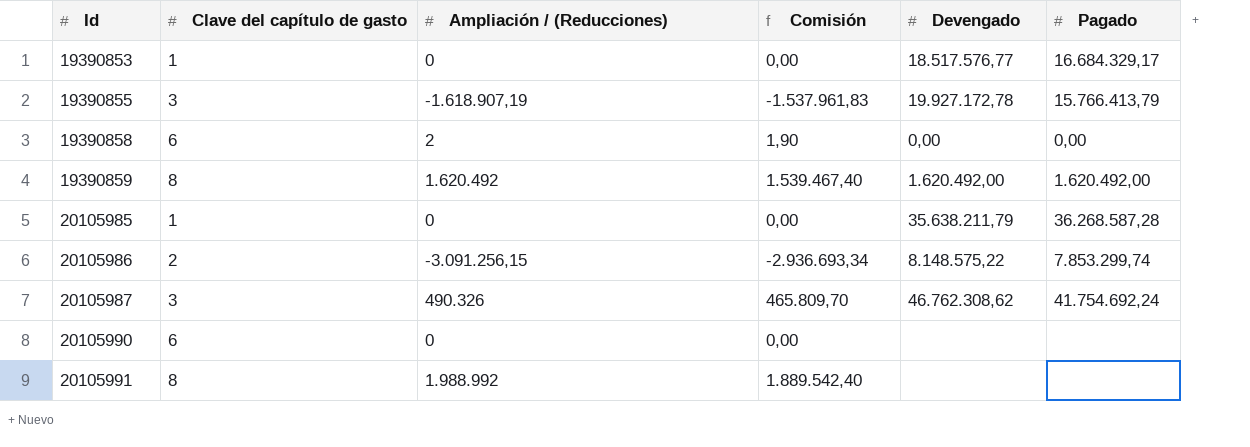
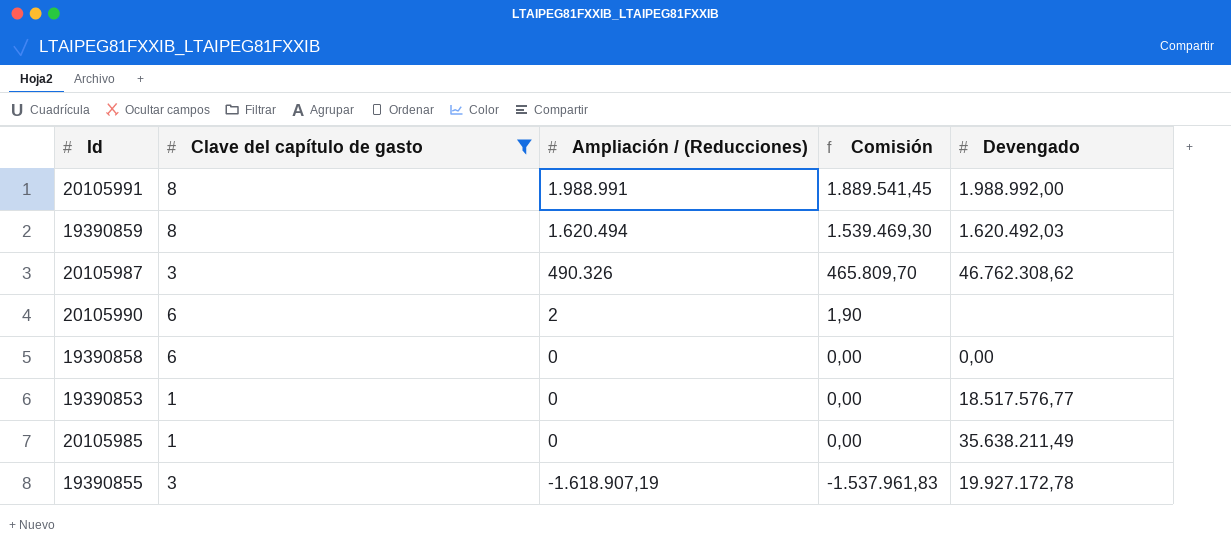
filter: none -> Clave del capítulo de gasto != 2
row order: Id ascending -> Ampliación / (Reducciones) descending
column Pagado | position: 6 -> none
20105991 | Ampliación / (Reducciones): 1.988.992 -> 1.988.991
20105991 | Comisión: 1.889.542,40 -> 1.889.541,45
20105991 | Devengado: none -> 1.988.992,00
19390859 | Ampliación / (Reducciones): 1.620.492 -> 1.620.494
19390859 | Comisión: 1.539.467,40 -> 1.539.469,30
19390859 | Devengado: 1.620.492,00 -> 1.620.492,03
20105990 | Ampliación / (Reducciones): 0 -> 2
20105990 | Comisión: 0,00 -> 1,90
19390858 | Ampliación / (Reducciones): 2 -> 0
19390858 | Comisión: 1,90 -> 0,00
20105985 | Devengado: 35.638.211,79 -> 35.638.211,49

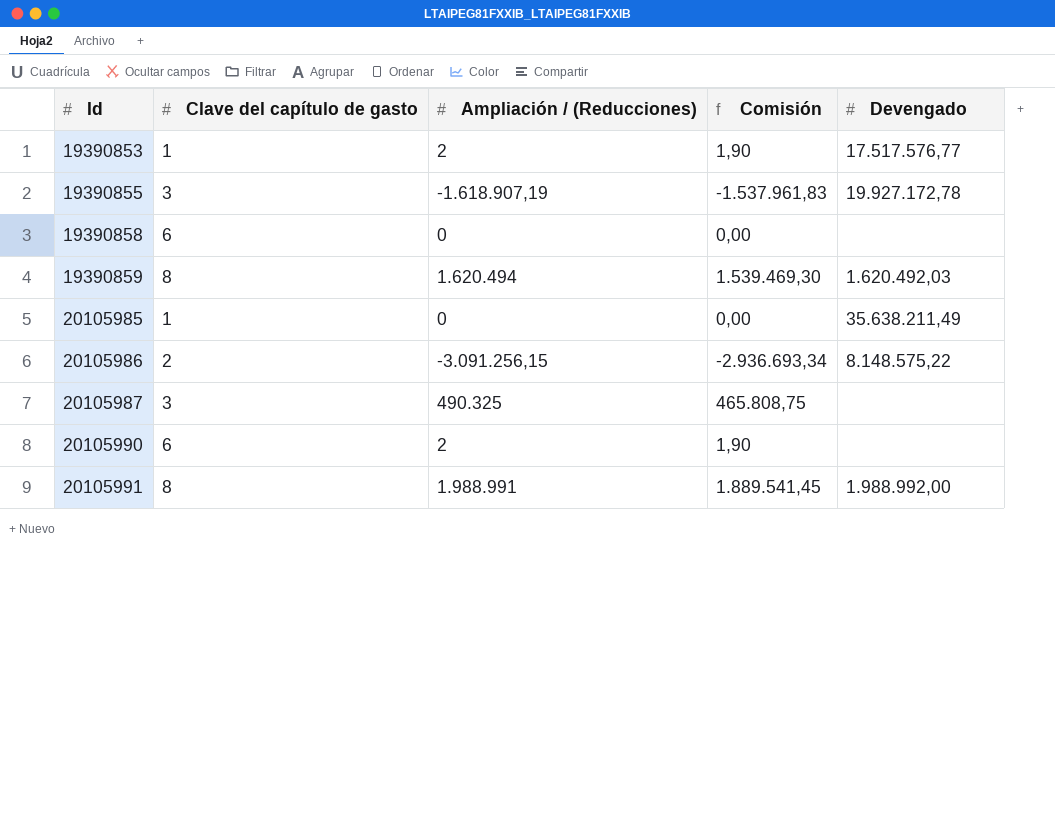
filter: Clave del capítulo de gasto != 2 -> none
row order: Ampliación / (Reducciones) descending -> Id ascending
19390853 | Ampliación / (Reducciones): 0 -> 2
19390853 | Comisión: 0,00 -> 1,90
19390853 | Devengado: 18.517.576,77 -> 17.517.576,77
19390858 | Devengado: 0,00 -> none
20105987 | Ampliación / (Reducciones): 490.326 -> 490.325
20105987 | Comisión: 465.809,70 -> 465.808,75
20105987 | Devengado: 46.762.308,62 -> none

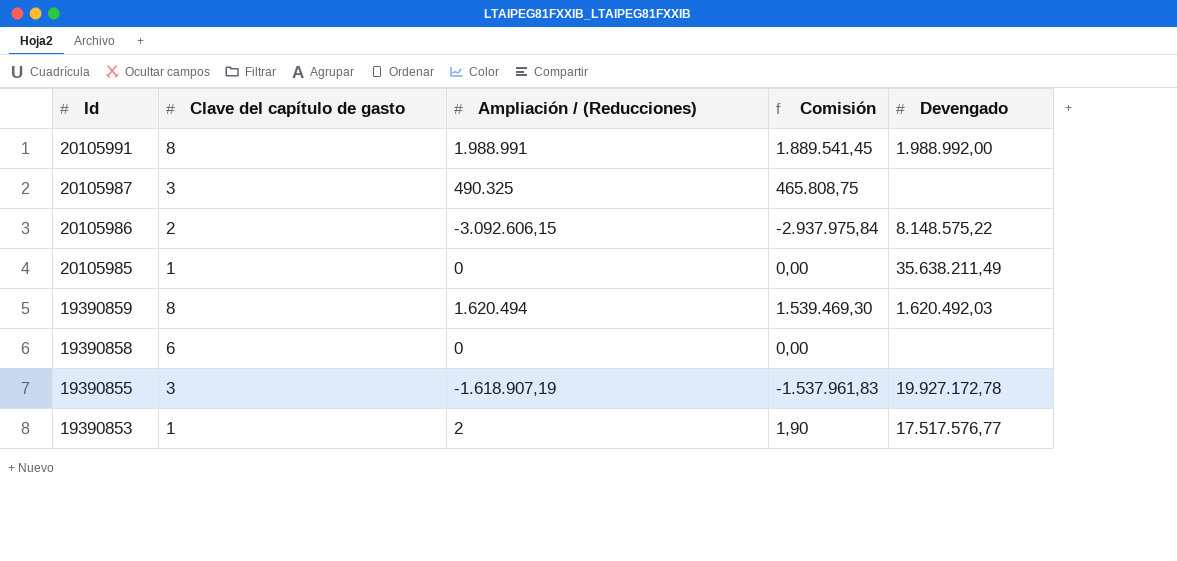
row order: Id ascending -> Id descending
row 20105990: 6 | 2 | 1,90 | none -> none
20105986 | Ampliación / (Reducciones): -3.091.256,15 -> -3.092.606,15
20105986 | Comisión: -2.936.693,34 -> -2.937.975,84

